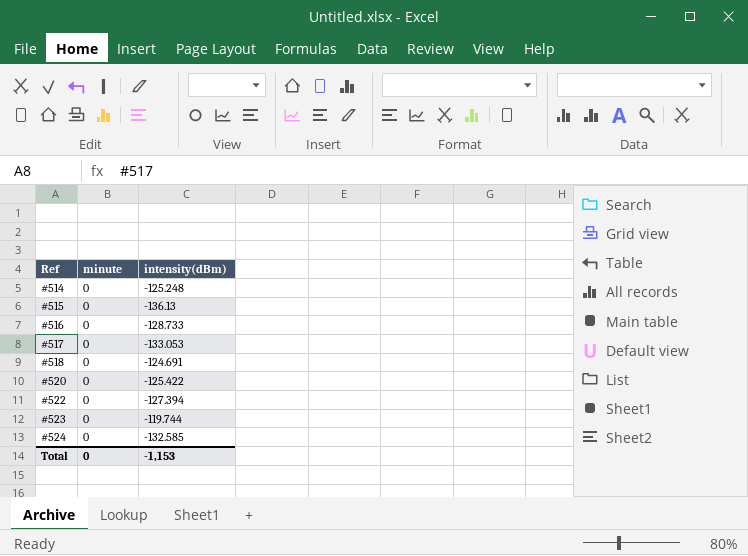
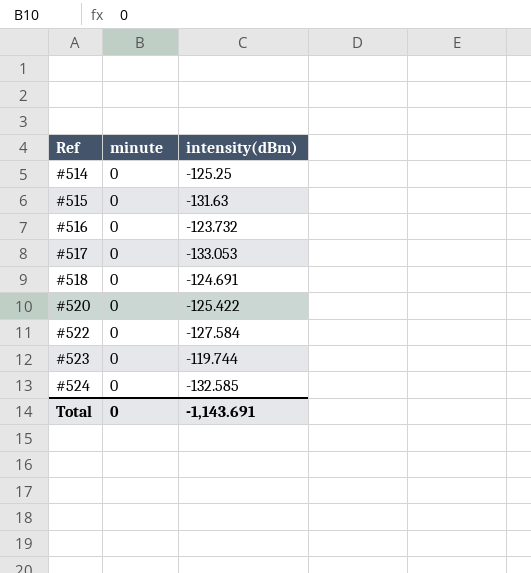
#514 | intensity(dBm): -125.248 -> -125.25
#515 | intensity(dBm): -136.13 -> -131.63
#516 | intensity(dBm): -128.733 -> -123.732
#522 | intensity(dBm): -127.394 -> -127.584
Total | intensity(dBm): -1,153 -> -1,143.691

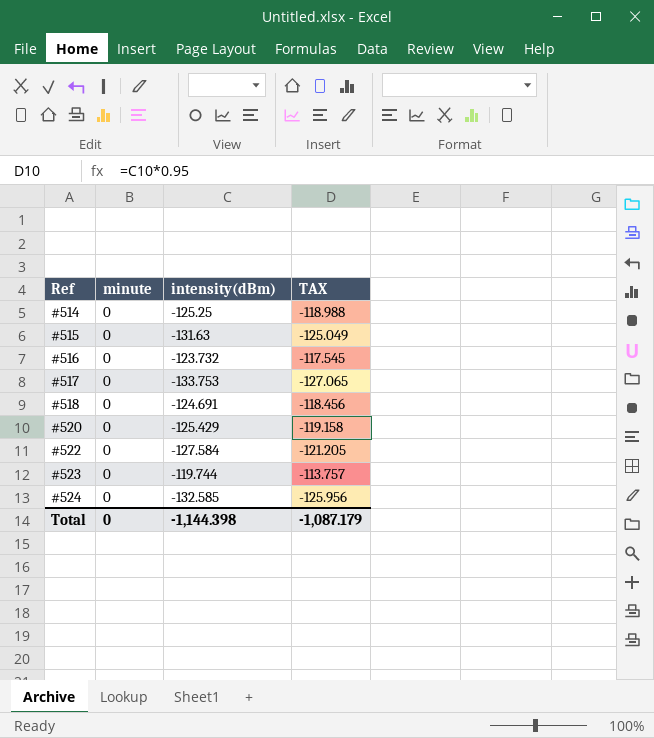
column TAX | formula: none -> [intensity(dBm)] * 0.95
#517 | intensity(dBm): -133.053 -> -133.753
#520 | intensity(dBm): -125.422 -> -125.429
Total | intensity(dBm): -1,143.691 -> -1,144.398

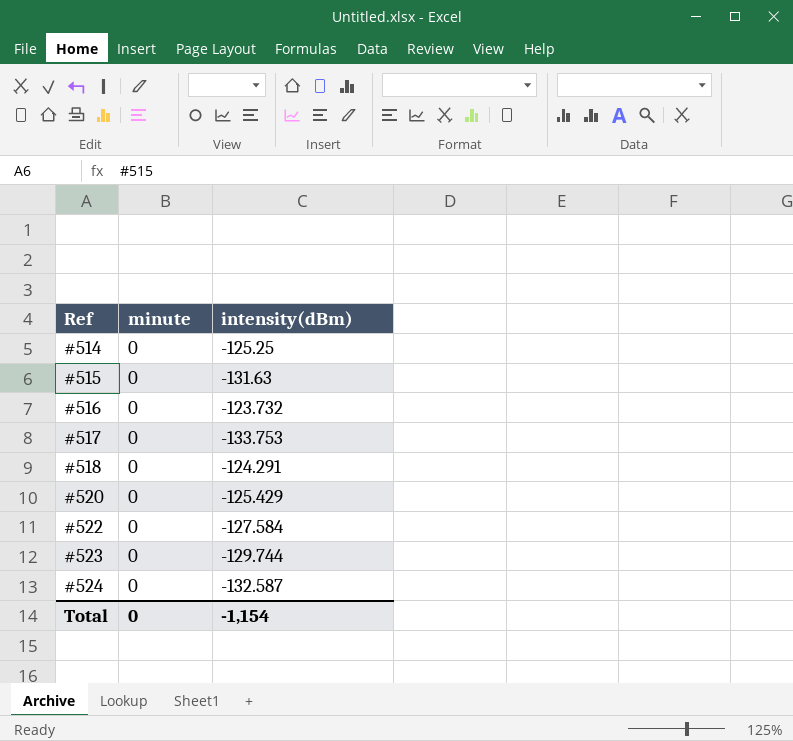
column TAX | formula: [intensity(dBm)] * 0.95 -> none
#518 | intensity(dBm): -124.691 -> -124.291
#523 | intensity(dBm): -119.744 -> -129.744
#524 | intensity(dBm): -132.585 -> -132.587
Total | intensity(dBm): -1,144.398 -> -1,154

